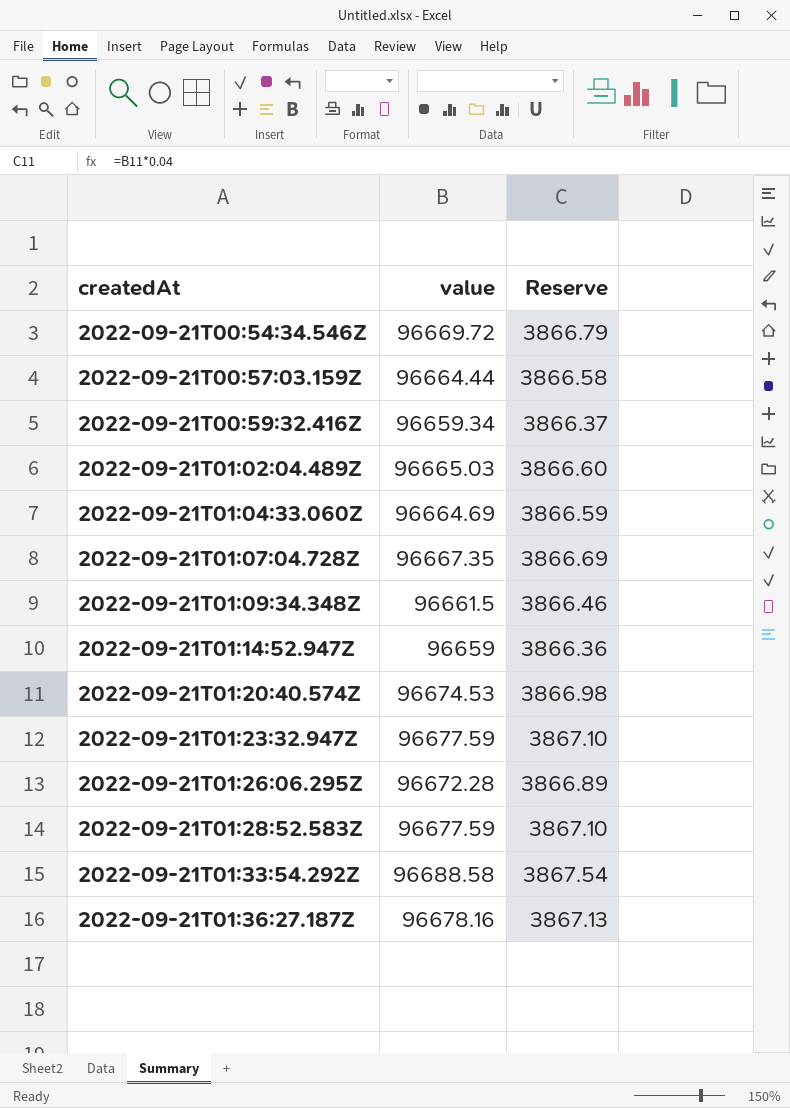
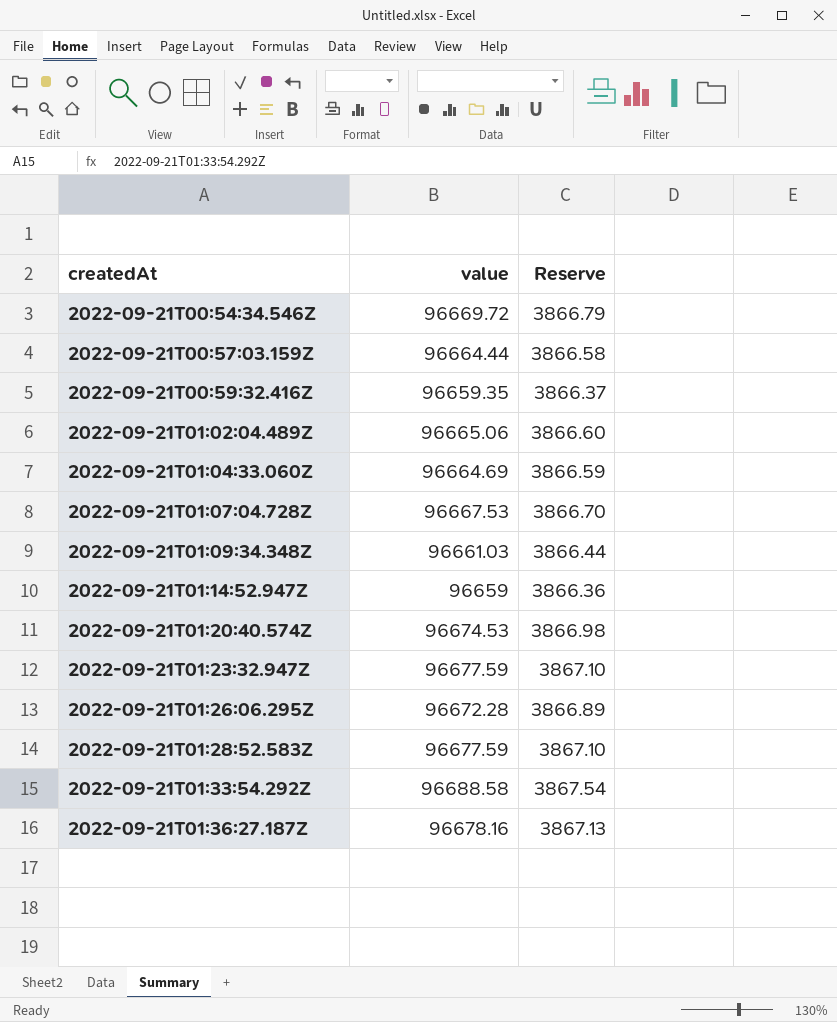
2022-09-21T00:59:32.416Z | value: 96659.34 -> 96659.35
2022-09-21T01:02:04.489Z | value: 96665.03 -> 96665.06
2022-09-21T01:07:04.728Z | value: 96667.35 -> 96667.53
2022-09-21T01:07:04.728Z | Reserve: 3866.69 -> 3866.70
2022-09-21T01:09:34.348Z | value: 96661.5 -> 96661.03
2022-09-21T01:09:34.348Z | Reserve: 3866.46 -> 3866.44

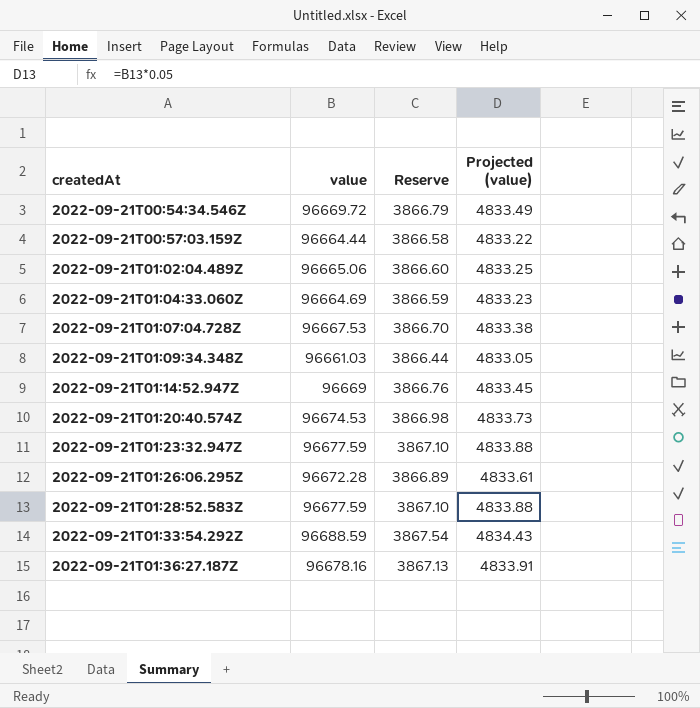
column Projected (value) | formula: none -> [value] * 0.05
row 2022-09-21T00:59:32.416Z: 96659.35 | 3866.37 -> none
2022-09-21T01:14:52.947Z | value: 96659 -> 96669
2022-09-21T01:14:52.947Z | Reserve: 3866.36 -> 3866.76
2022-09-21T01:33:54.292Z | value: 96688.58 -> 96688.59

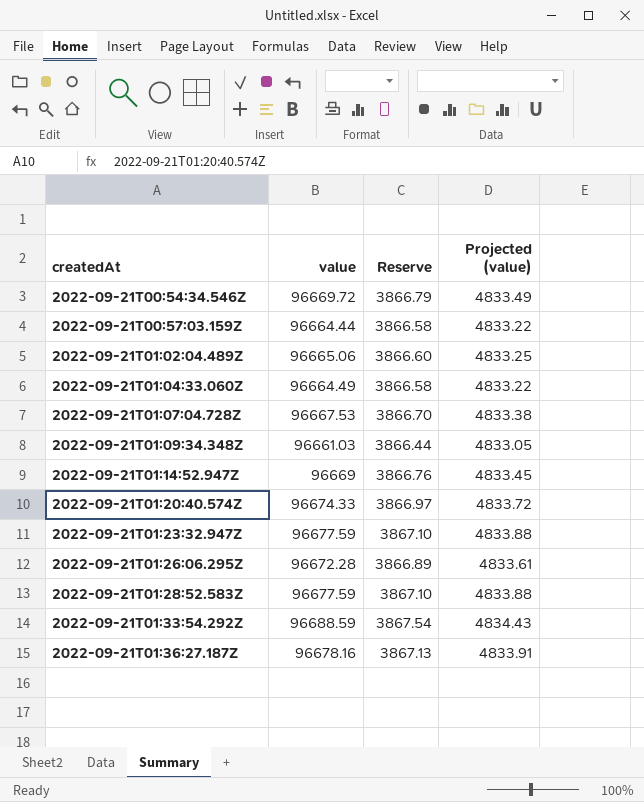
2022-09-21T01:04:33.060Z | value: 96664.69 -> 96664.49
2022-09-21T01:04:33.060Z | Reserve: 3866.59 -> 3866.58
2022-09-21T01:04:33.060Z | Projected (value): 4833.23 -> 4833.22
2022-09-21T01:20:40.574Z | value: 96674.53 -> 96674.33
2022-09-21T01:20:40.574Z | Reserve: 3866.98 -> 3866.97
2022-09-21T01:20:40.574Z | Projected (value): 4833.73 -> 4833.72

